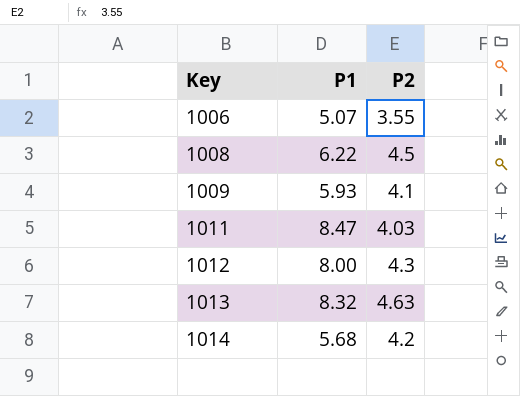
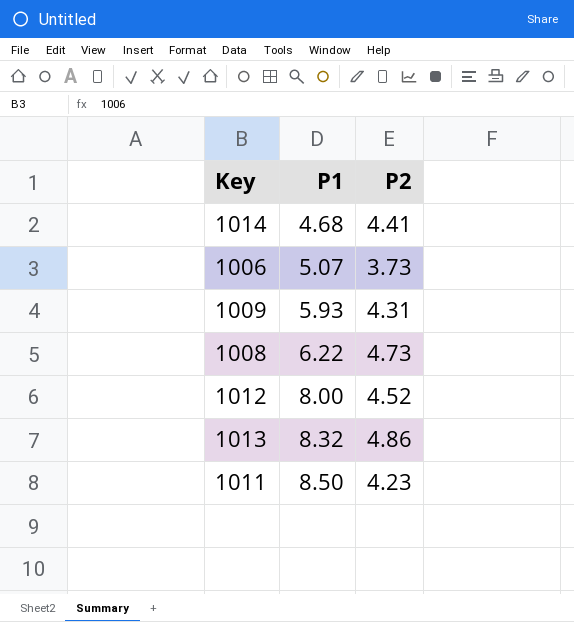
row order: Key ascending -> P1 ascending
1014 | P1: 5.68 -> 4.68
1014 | P2: 4.2 -> 4.41
1006 | P2: 3.55 -> 3.73
1009 | P2: 4.1 -> 4.31
1008 | P2: 4.5 -> 4.73
1012 | P2: 4.3 -> 4.52
1013 | P2: 4.63 -> 4.86
1011 | P1: 8.47 -> 8.50
1011 | P2: 4.03 -> 4.23

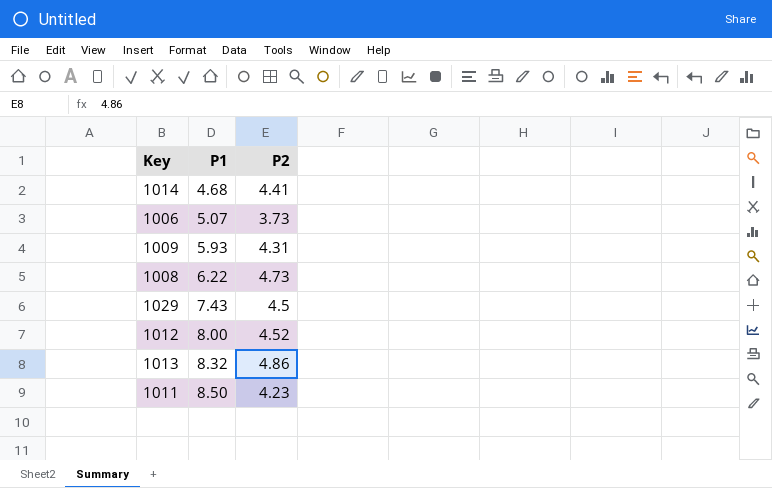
row 1029: none -> 7.43 | 4.5

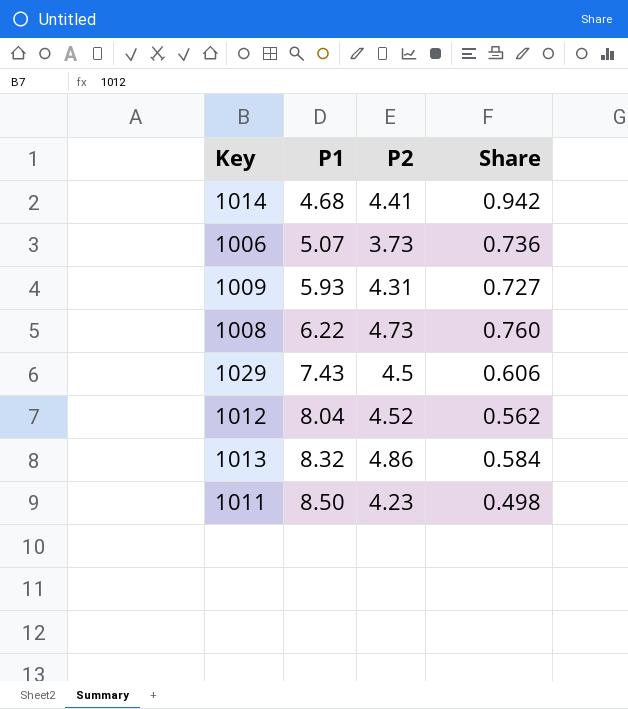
column Share | formula: none -> [P2] / [P1]
1012 | P1: 8.00 -> 8.04

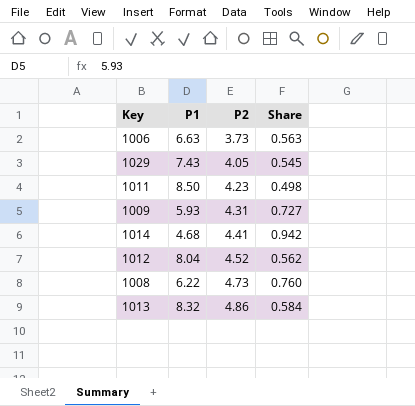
row order: P1 ascending -> P2 ascending
1006 | P1: 5.07 -> 6.63
1006 | Share: 0.736 -> 0.563
1029 | P2: 4.5 -> 4.05
1029 | Share: 0.606 -> 0.545

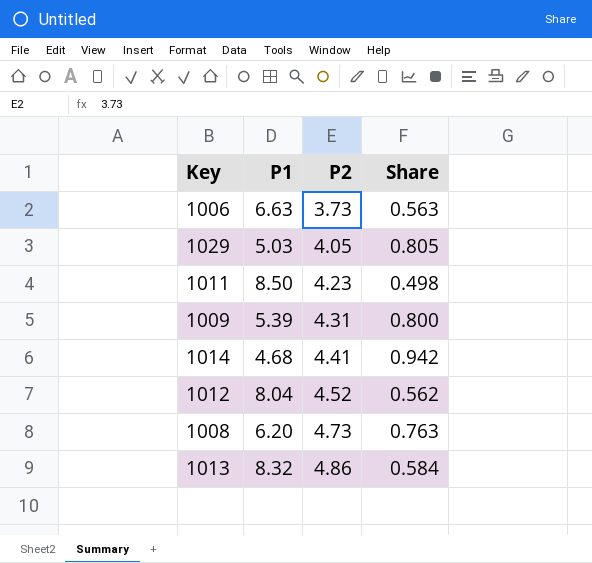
1029 | P1: 7.43 -> 5.03
1029 | Share: 0.545 -> 0.805
1009 | P1: 5.93 -> 5.39
1009 | Share: 0.727 -> 0.800
1008 | P1: 6.22 -> 6.20
1008 | Share: 0.760 -> 0.763

